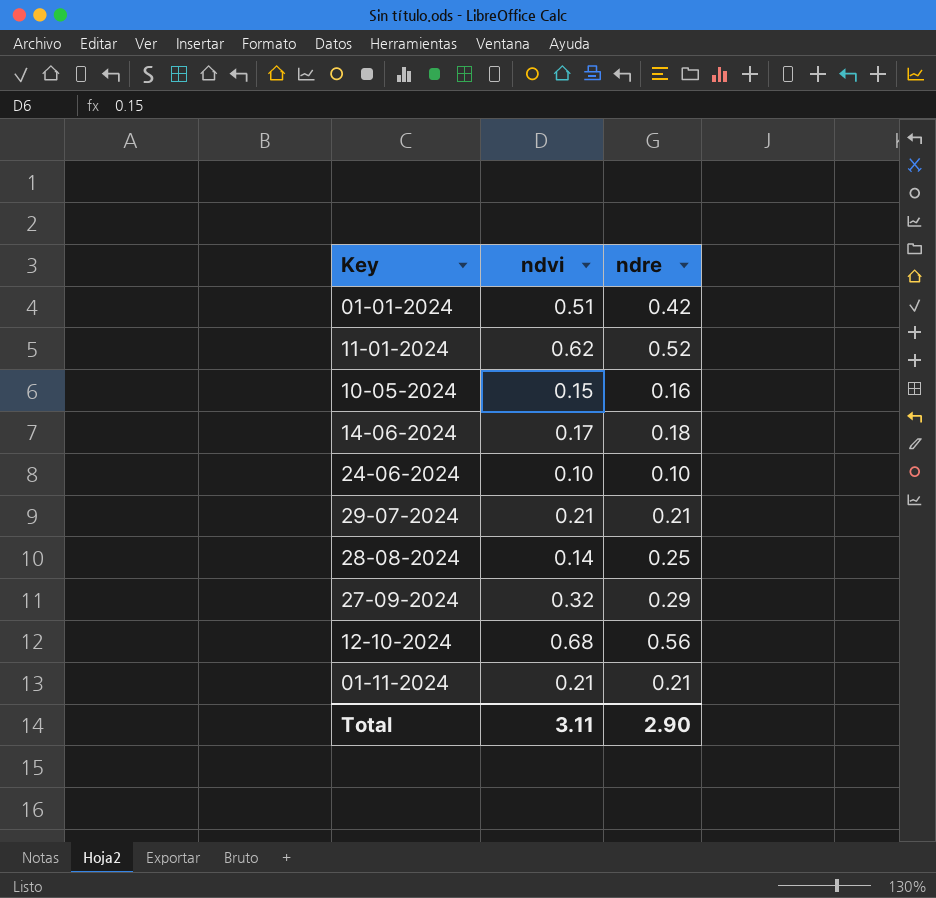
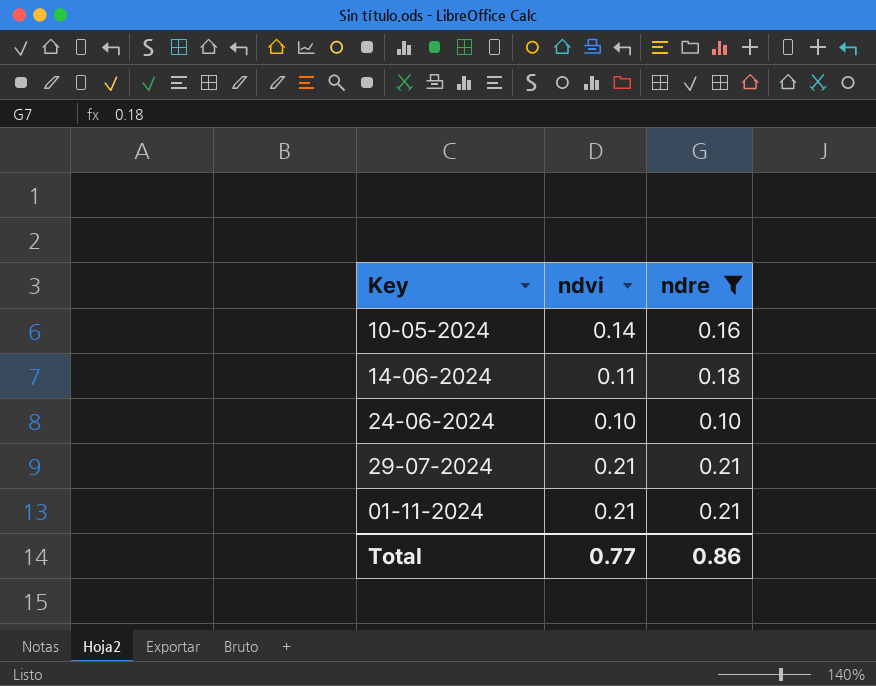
filter: none -> ndre <= 0.21
10-05-2024 | ndvi: 0.15 -> 0.14
14-06-2024 | ndvi: 0.17 -> 0.11
Total | ndvi: 3.11 -> 0.77
Total | ndre: 2.90 -> 0.86

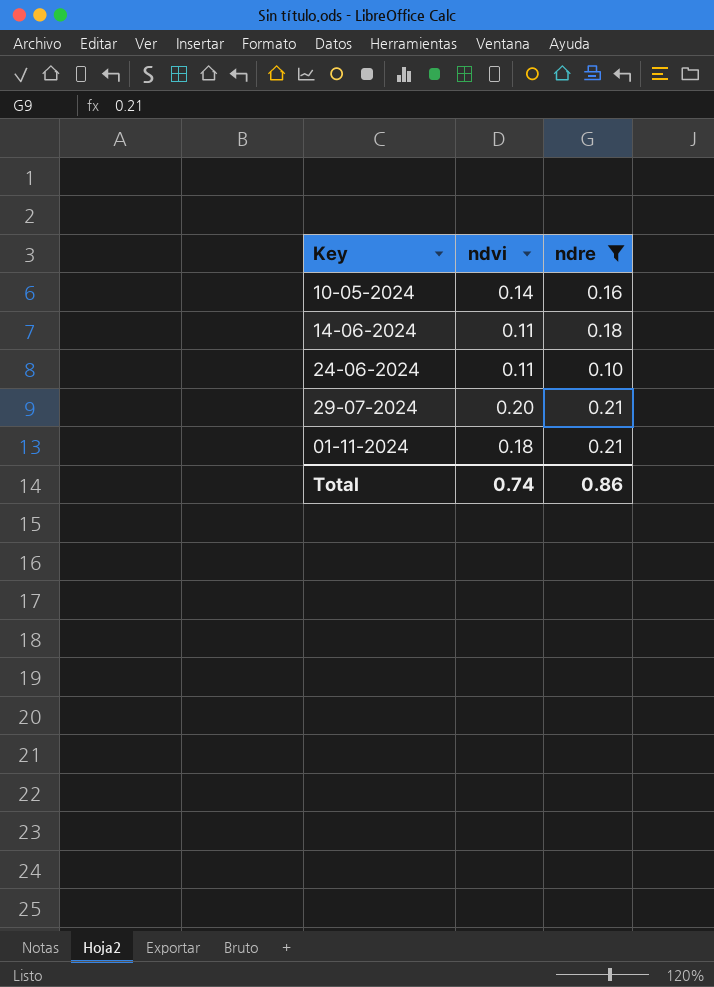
24-06-2024 | ndvi: 0.10 -> 0.11
29-07-2024 | ndvi: 0.21 -> 0.20
01-11-2024 | ndvi: 0.21 -> 0.18
Total | ndvi: 0.77 -> 0.74

